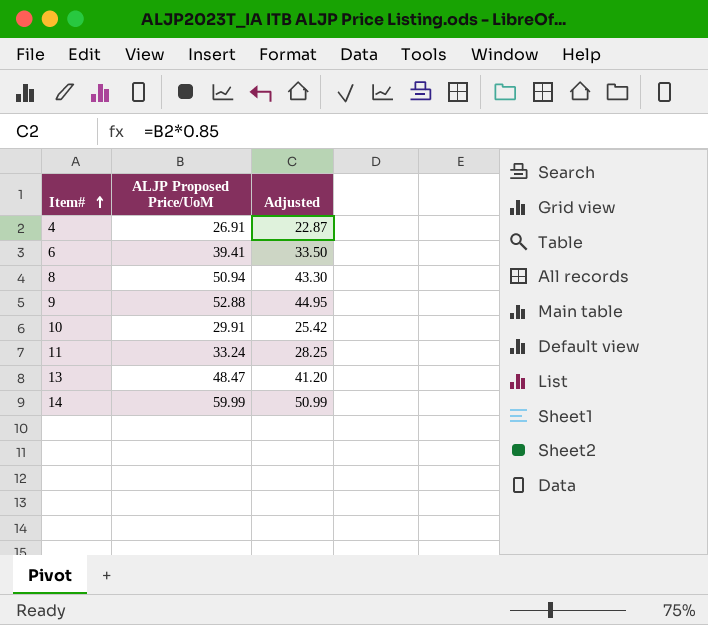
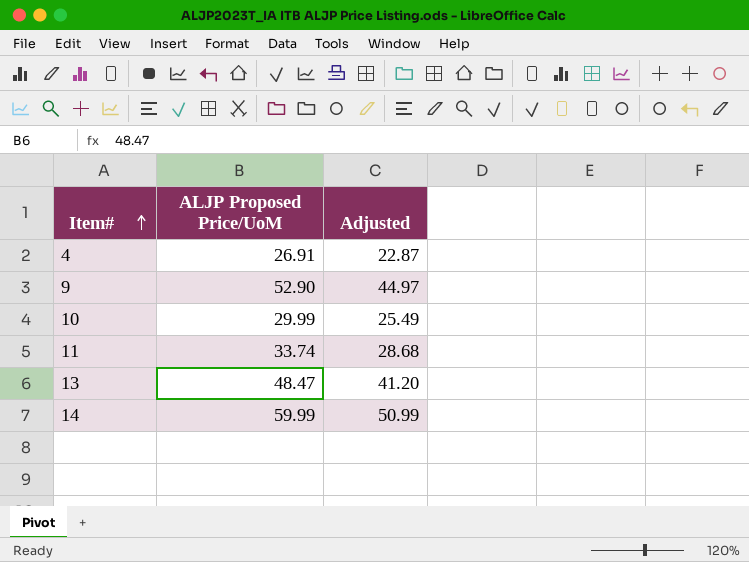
row 6: 39.41 | 33.50 -> none
row 8: 50.94 | 43.30 -> none
9 | ALJP Proposed Price/UoM: 52.88 -> 52.90
9 | Adjusted: 44.95 -> 44.97
10 | ALJP Proposed Price/UoM: 29.91 -> 29.99
10 | Adjusted: 25.42 -> 25.49
11 | ALJP Proposed Price/UoM: 33.24 -> 33.74
11 | Adjusted: 28.25 -> 28.68

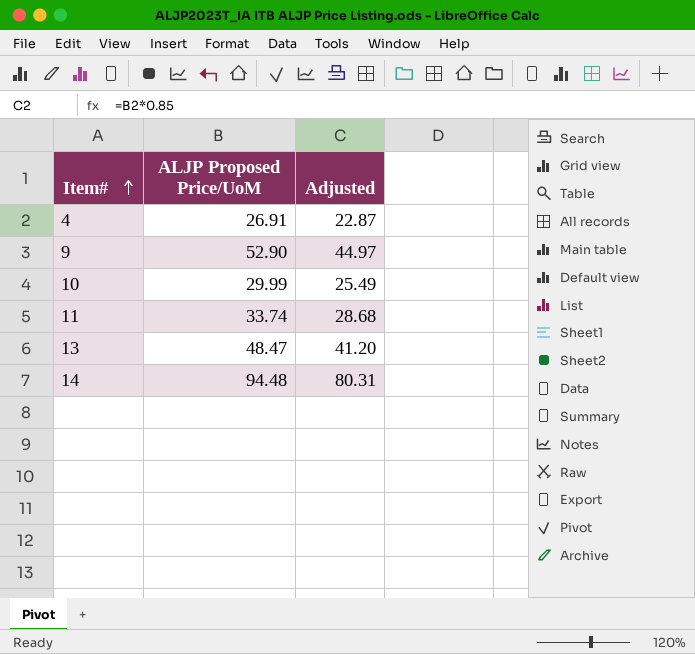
14 | ALJP Proposed Price/UoM: 59.99 -> 94.48
14 | Adjusted: 50.99 -> 80.31

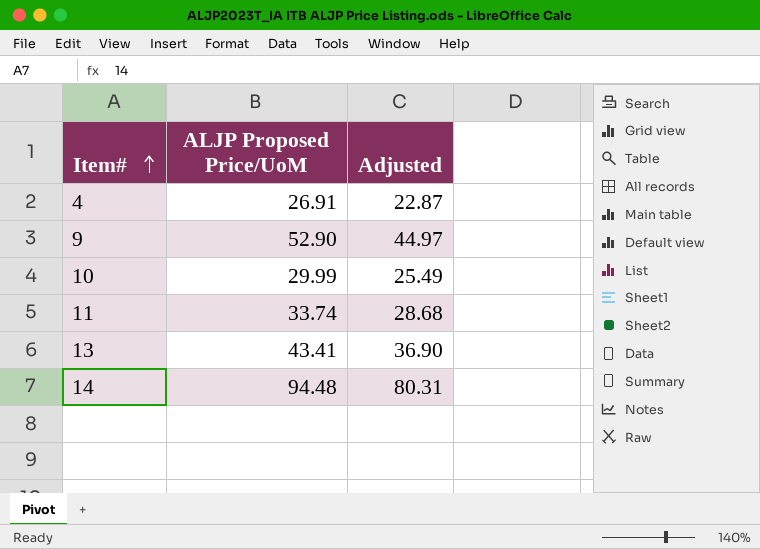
13 | ALJP Proposed Price/UoM: 48.47 -> 43.41
13 | Adjusted: 41.20 -> 36.90

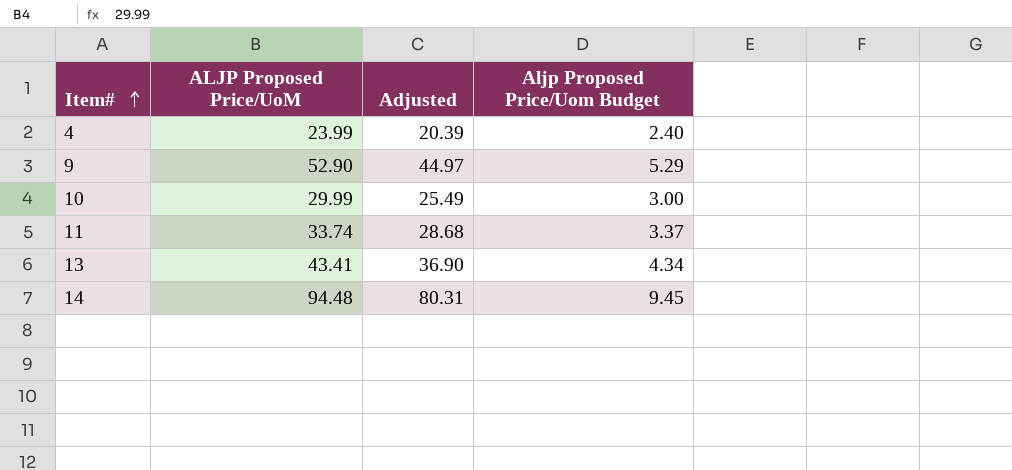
column Aljp Proposed Price/Uom Budget | formula: none -> [ALJP Proposed Price/UoM] * 0.1
4 | ALJP Proposed Price/UoM: 26.91 -> 23.99
4 | Adjusted: 22.87 -> 20.39

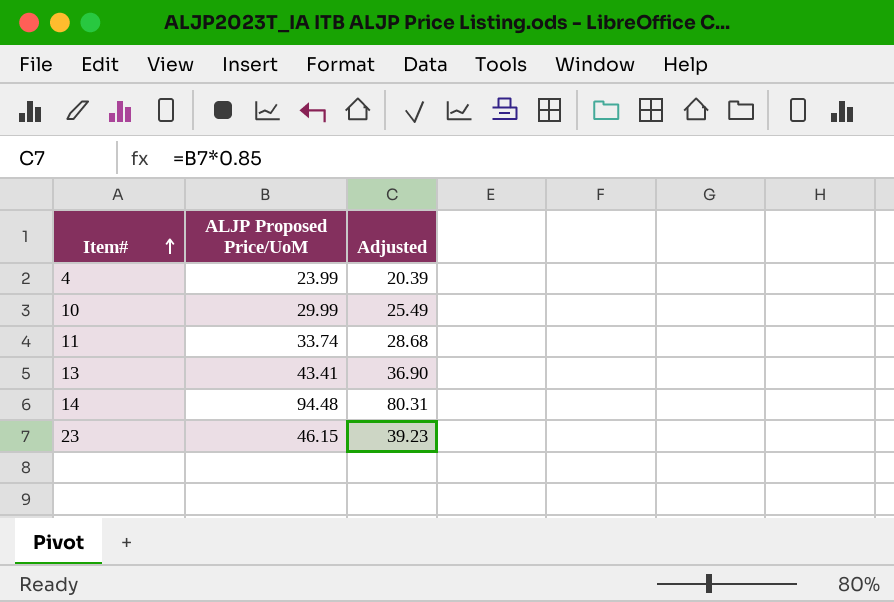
column Aljp Proposed Price/Uom Budget | formula: [ALJP Proposed Price/UoM] * 0.1 -> none
row 9: 52.90 | 44.97 | 5.29 -> none
row 23: none -> 46.15 | 39.23

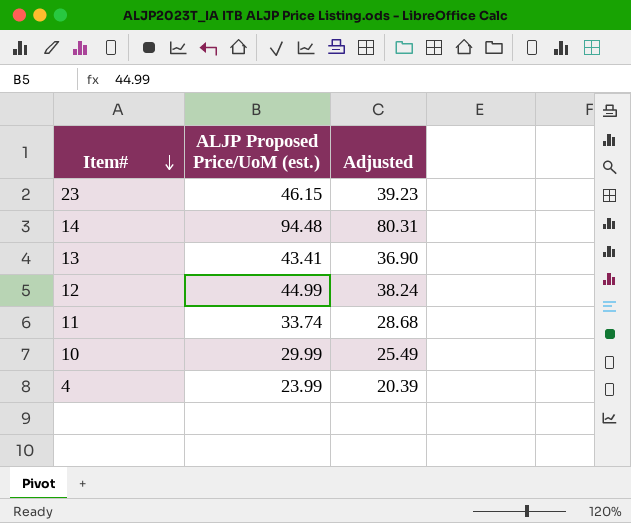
row order: Item# ascending -> Item# descending
column name: ALJP Proposed Price/UoM -> ALJP Proposed Price/UoM (est.)
row 12: none -> 44.99 | 38.24

